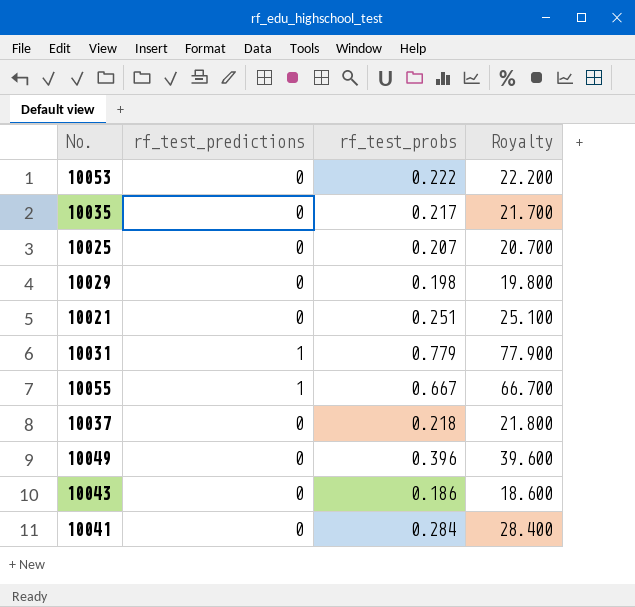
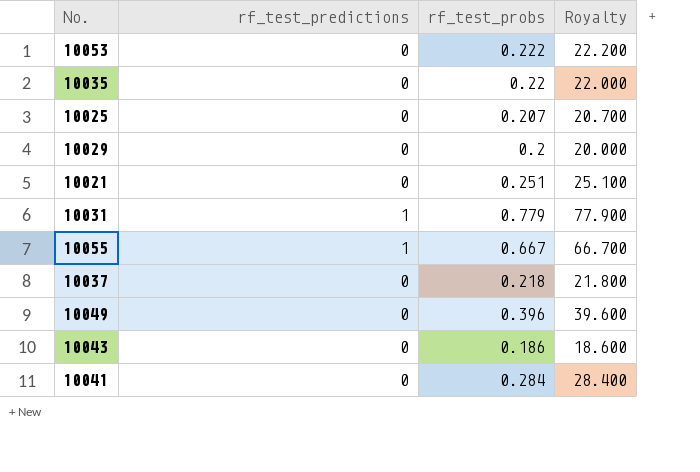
10035 | rf_test_probs: 0.217 -> 0.22
10035 | Royalty: 21.700 -> 22.000
10029 | rf_test_probs: 0.198 -> 0.2
10029 | Royalty: 19.800 -> 20.000

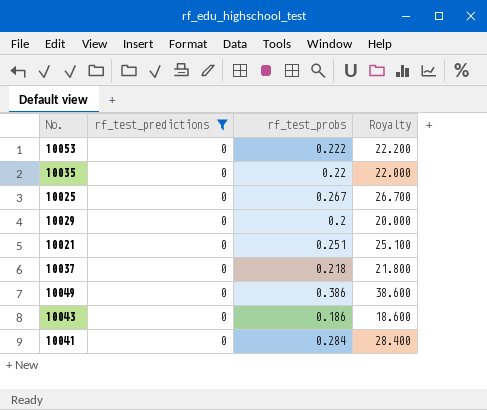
filter: none -> rf_test_predictions = 0
10025 | rf_test_probs: 0.207 -> 0.267
10025 | Royalty: 20.700 -> 26.700
10049 | rf_test_probs: 0.396 -> 0.386
10049 | Royalty: 39.600 -> 38.600

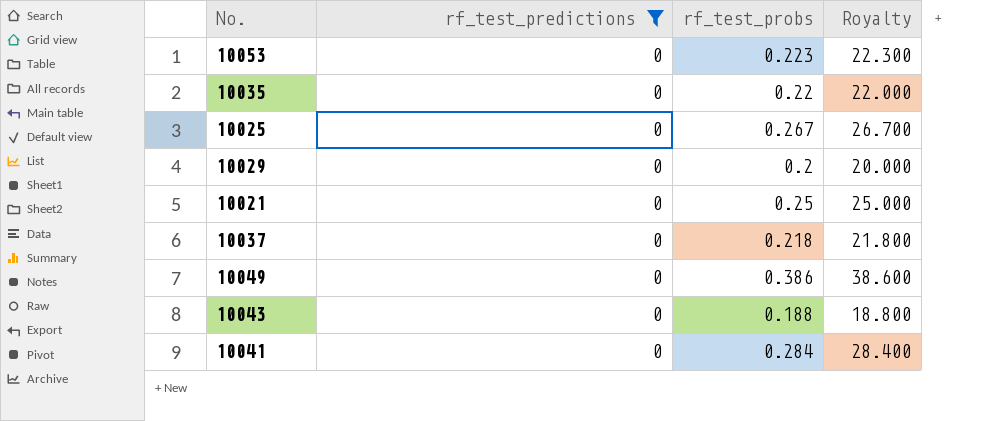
10053 | rf_test_probs: 0.222 -> 0.223
10053 | Royalty: 22.200 -> 22.300
10021 | rf_test_probs: 0.251 -> 0.25
10021 | Royalty: 25.100 -> 25.000
10043 | rf_test_probs: 0.186 -> 0.188
10043 | Royalty: 18.600 -> 18.800

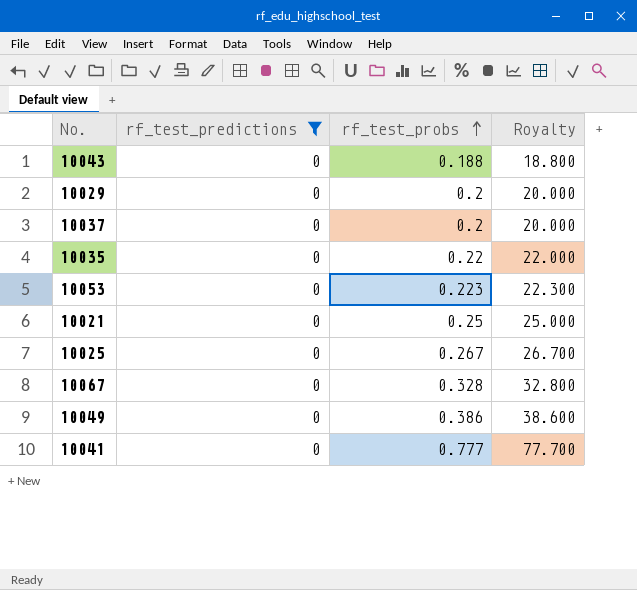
row order: none -> rf_test_probs ascending
10037 | rf_test_probs: 0.218 -> 0.2
10037 | Royalty: 21.800 -> 20.000
row 10067: none -> 0 | 0.328 | 32.800
10041 | rf_test_probs: 0.284 -> 0.777
10041 | Royalty: 28.400 -> 77.700

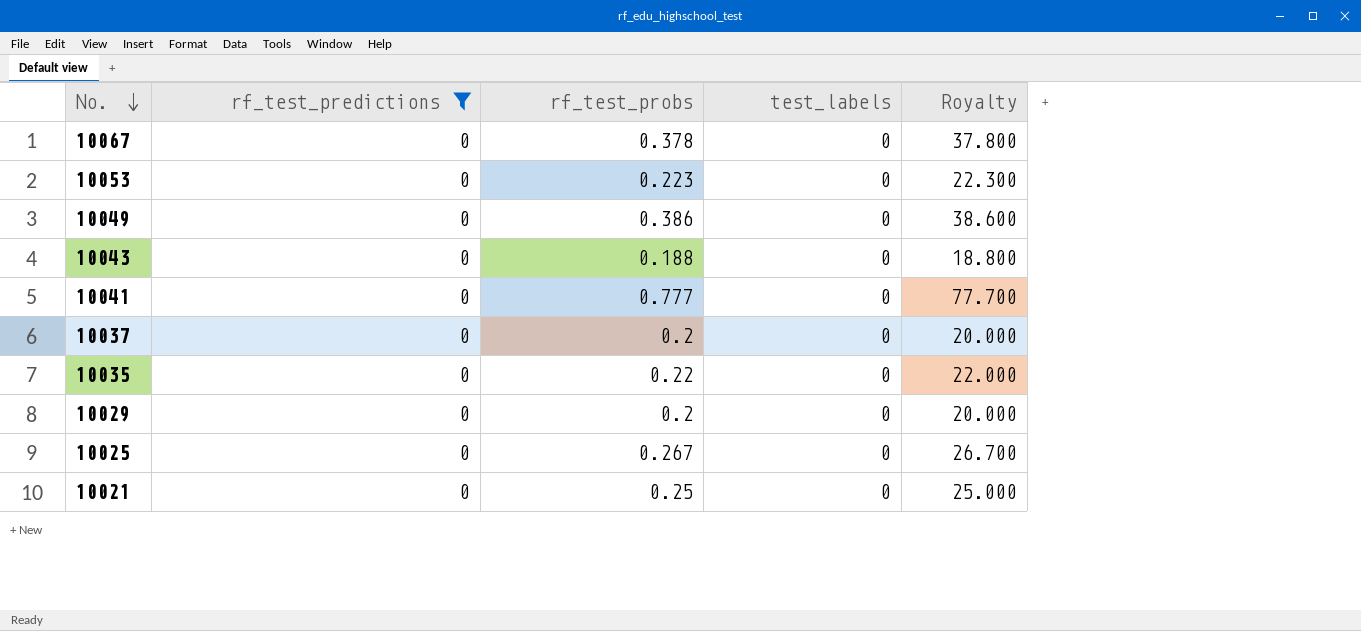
row order: rf_test_probs ascending -> No. descending
column test_labels | position: none -> 4
10067 | rf_test_probs: 0.328 -> 0.378
10067 | Royalty: 32.800 -> 37.800

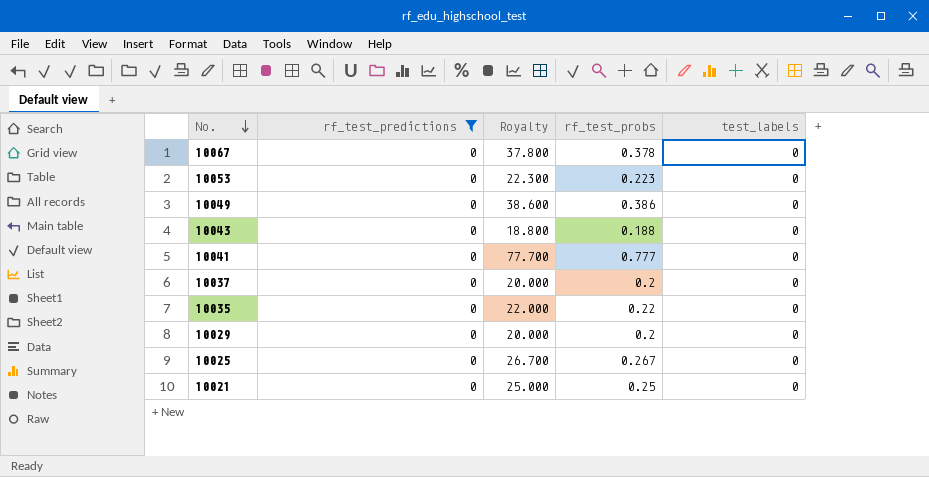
column Royalty | position: 5 -> 3

